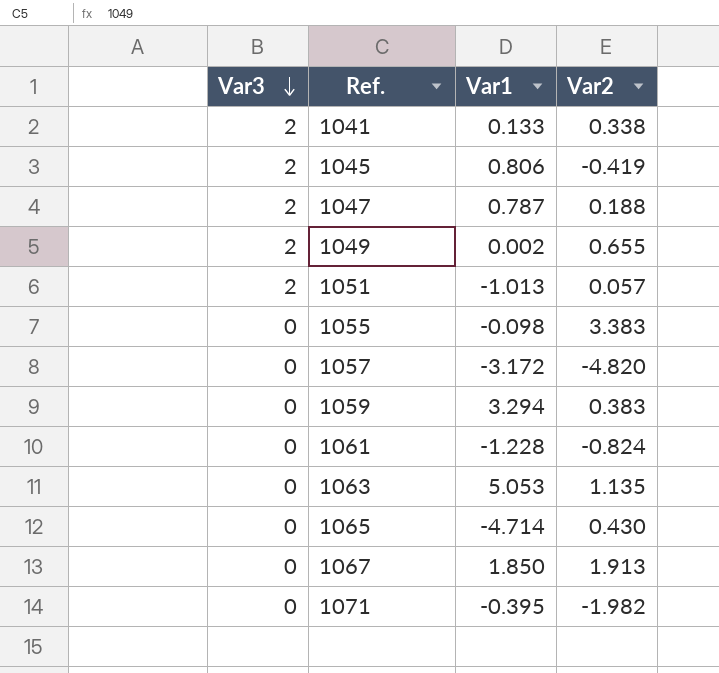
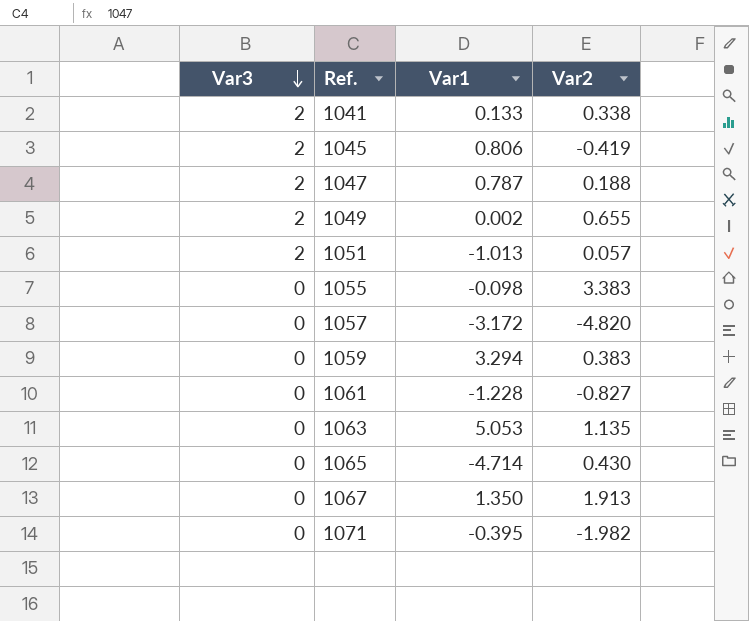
1061 | Var2: -0.824 -> -0.827
1067 | Var1: 1.850 -> 1.350

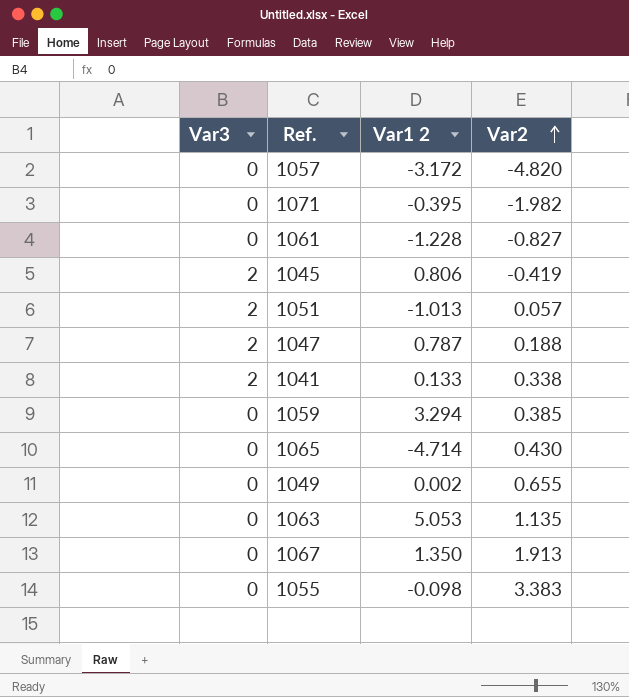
row order: Var3 descending -> Var2 ascending
column name: Var1 -> Var1 2
1059 | Var2: 0.383 -> 0.385
1049 | Var3: 2 -> 0

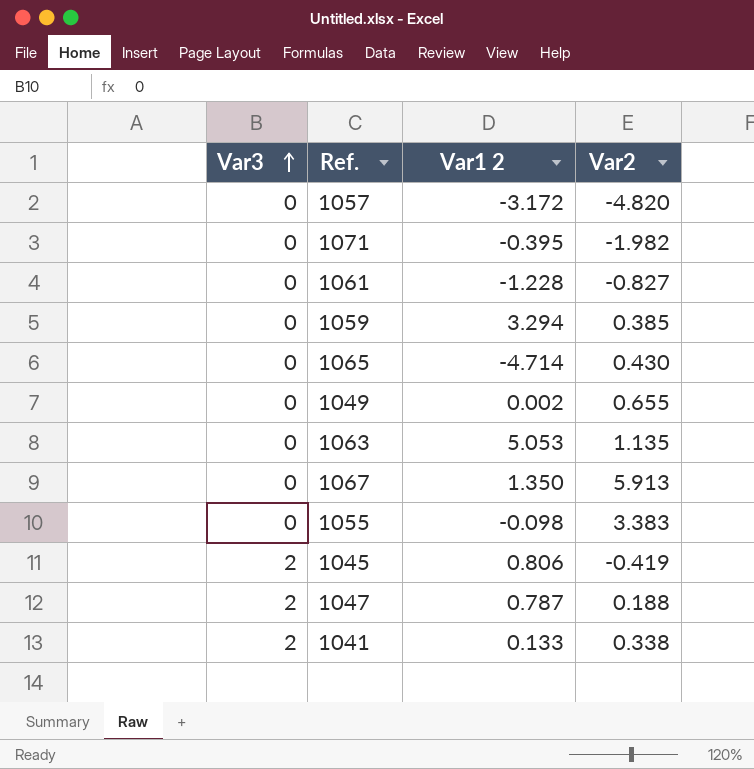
row order: Var2 ascending -> Var3 ascending
row 1051: 2 | -1.013 | 0.057 -> none
1067 | Var2: 1.913 -> 5.913

